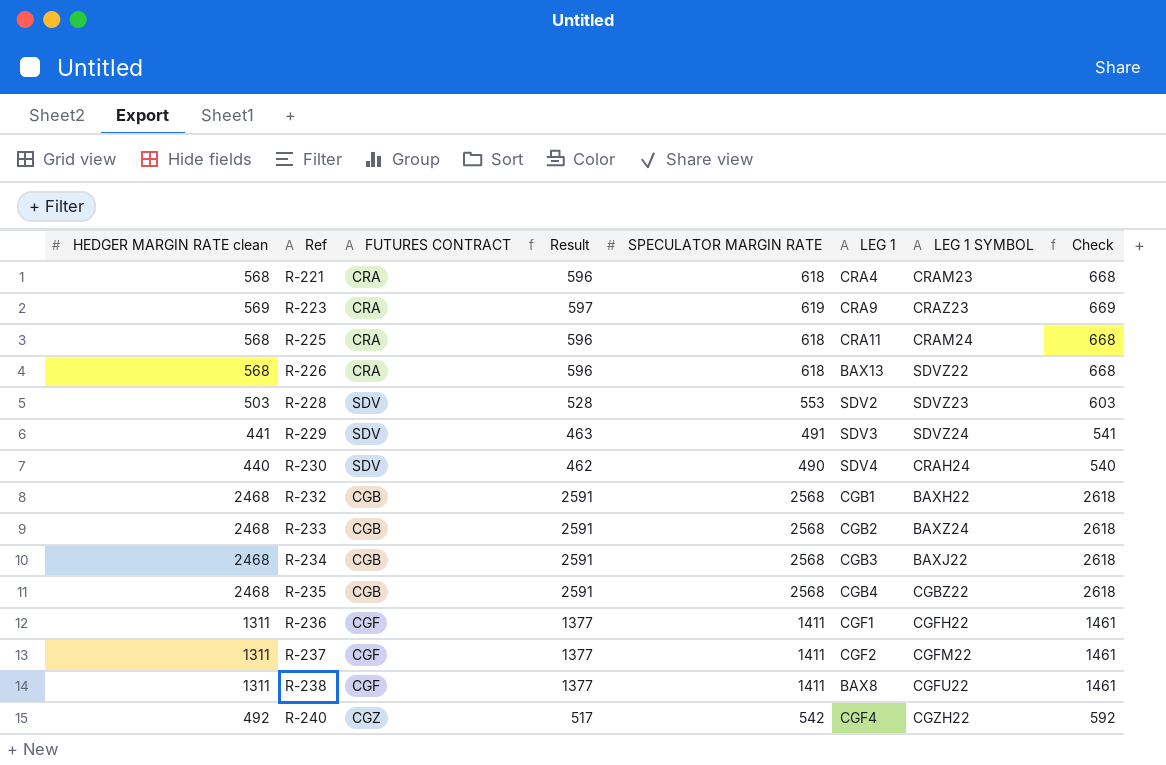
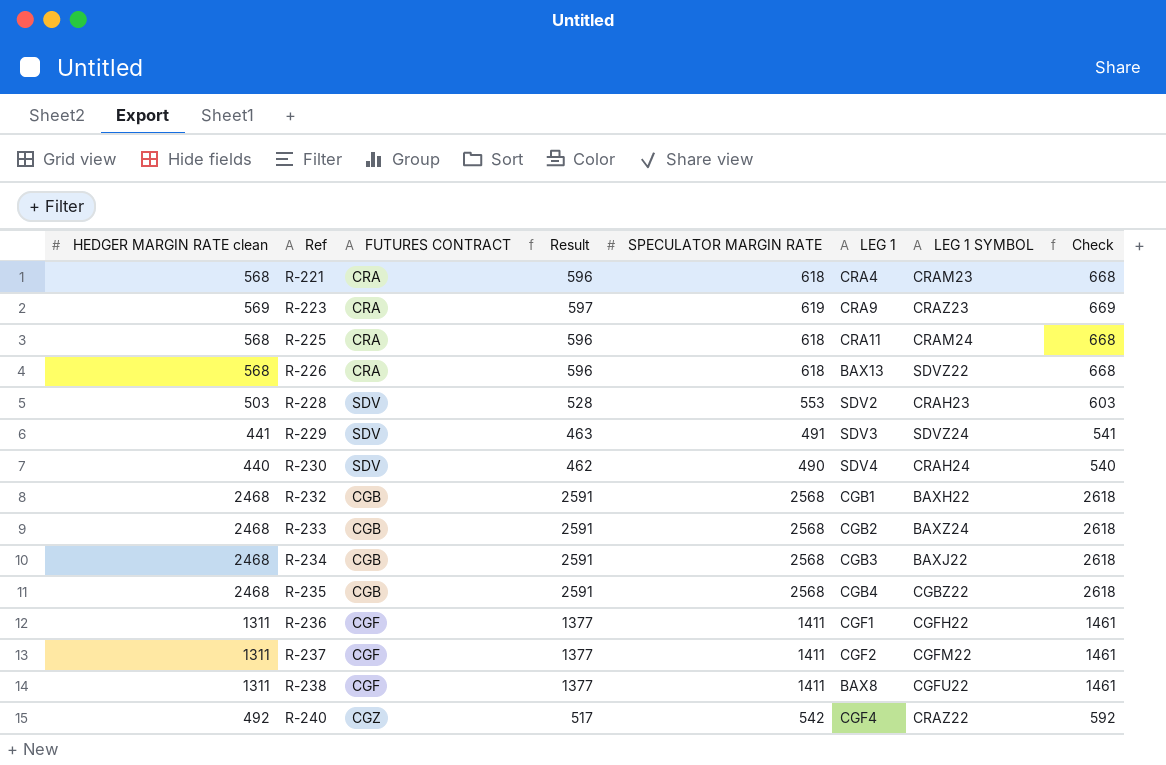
R-228 | LEG 1 SYMBOL: SDVZ23 -> CRAH23
R-240 | LEG 1 SYMBOL: CGZH22 -> CRAZ22

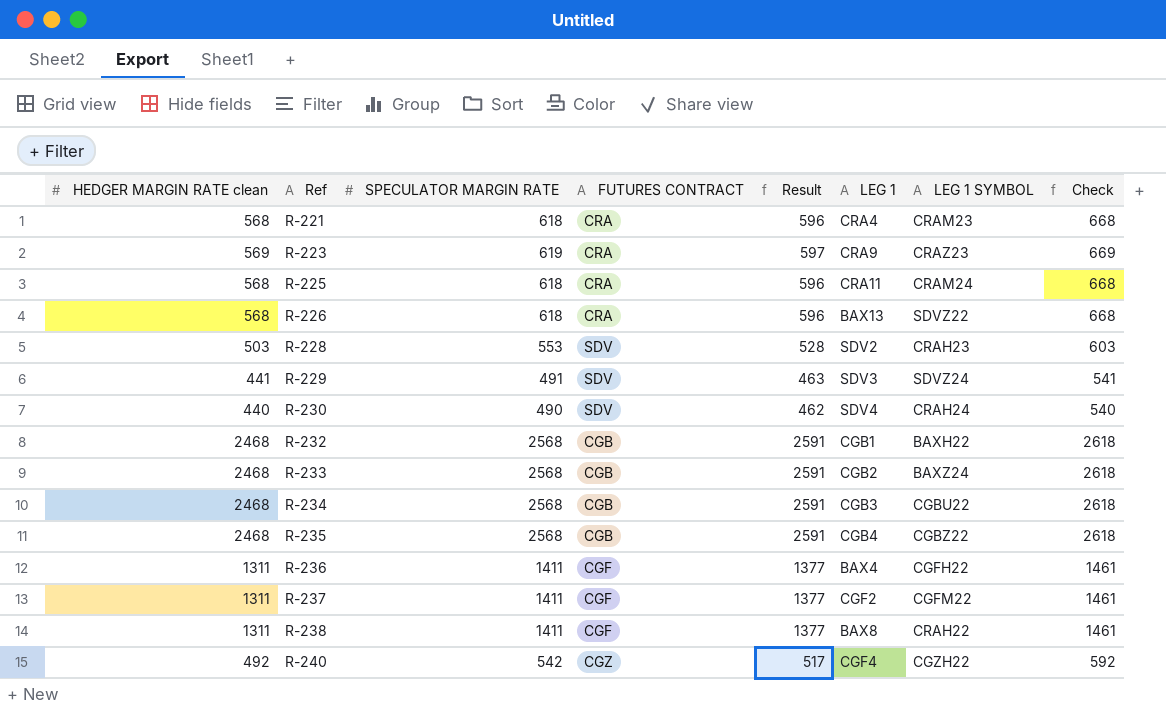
column SPECULATOR MARGIN RATE | position: 5 -> 3
R-234 | LEG 1 SYMBOL: BAXJ22 -> CGBU22
R-236 | LEG 1: CGF1 -> BAX4
R-238 | LEG 1 SYMBOL: CGFU22 -> CRAH22
R-240 | LEG 1 SYMBOL: CRAZ22 -> CGZH22

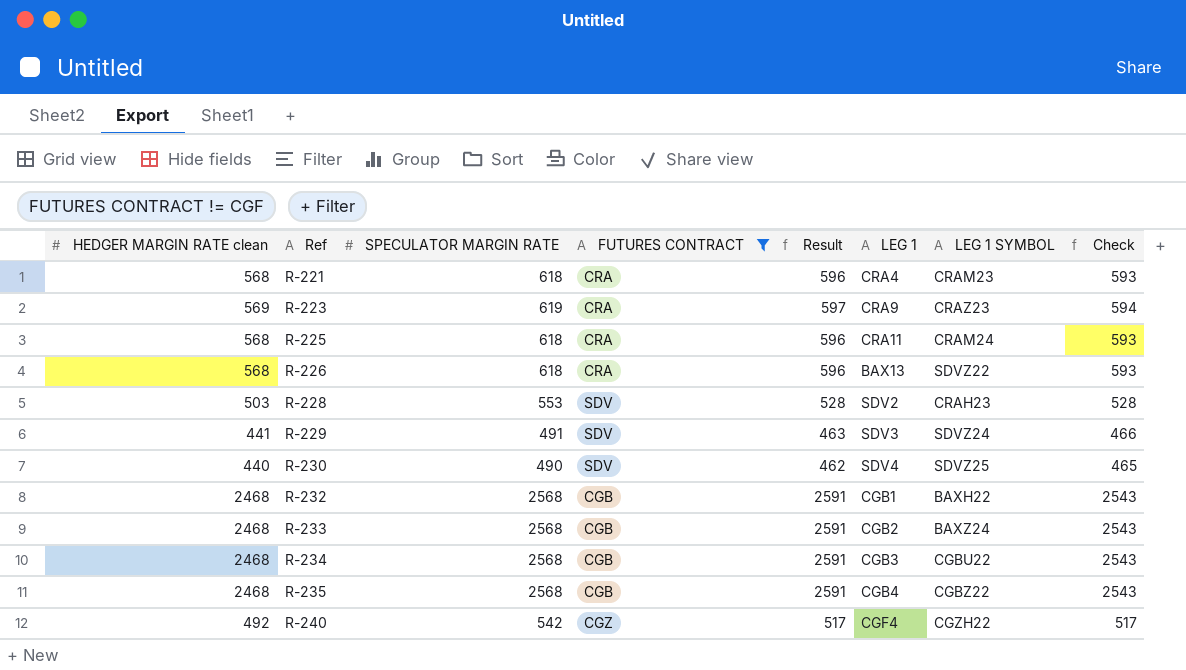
filter: none -> FUTURES CONTRACT != CGF
column Check | formula: [SPECULATOR MARGIN RATE] + 50 -> [SPECULATOR MARGIN RATE] - 25
R-230 | LEG 1 SYMBOL: CRAH24 -> SDVZ25

